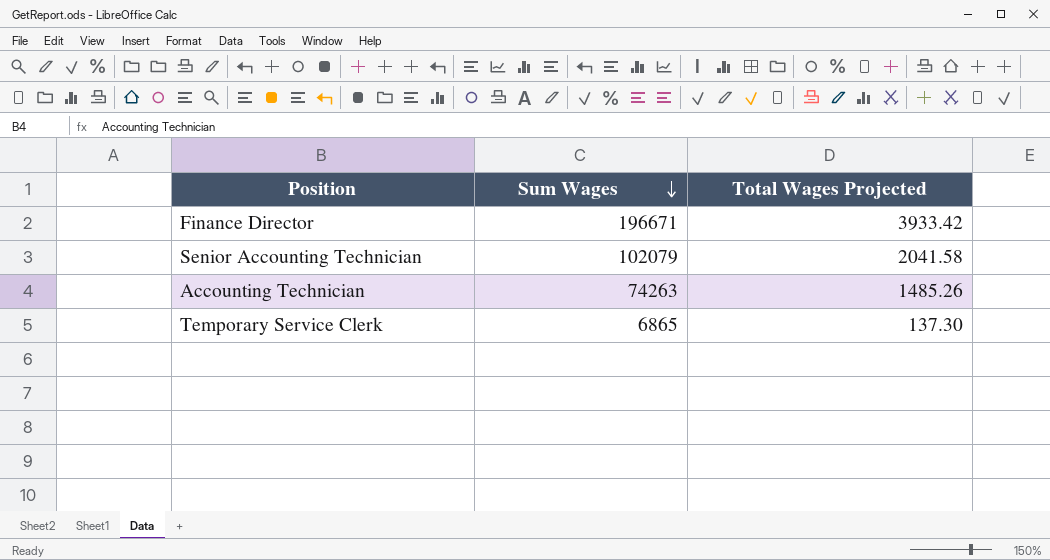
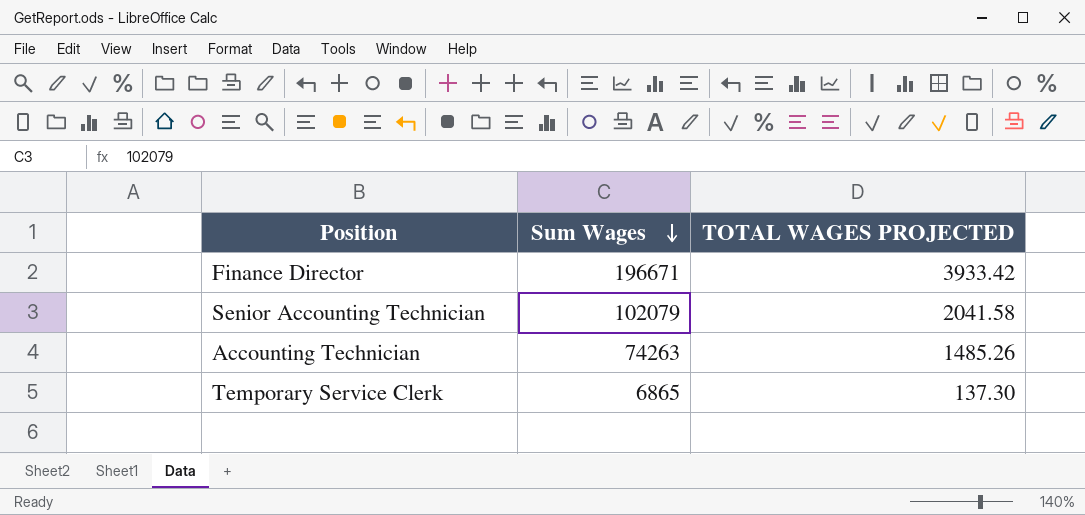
column name: Total Wages Projected -> TOTAL WAGES PROJECTED

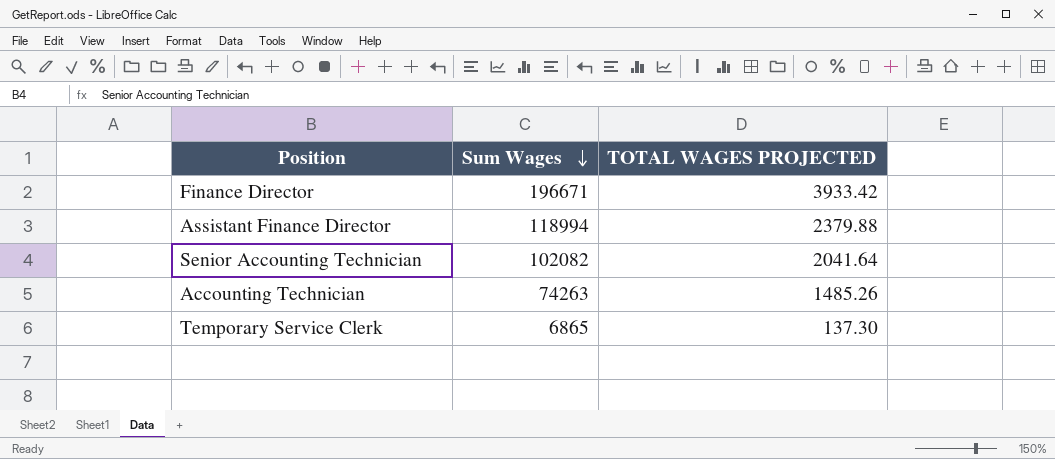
row Assistant Finance Director: none -> 118994 | 2379.88
Senior Accounting Technician | Sum Wages: 102079 -> 102082
Senior Accounting Technician | TOTAL WAGES PROJECTED: 2041.58 -> 2041.64

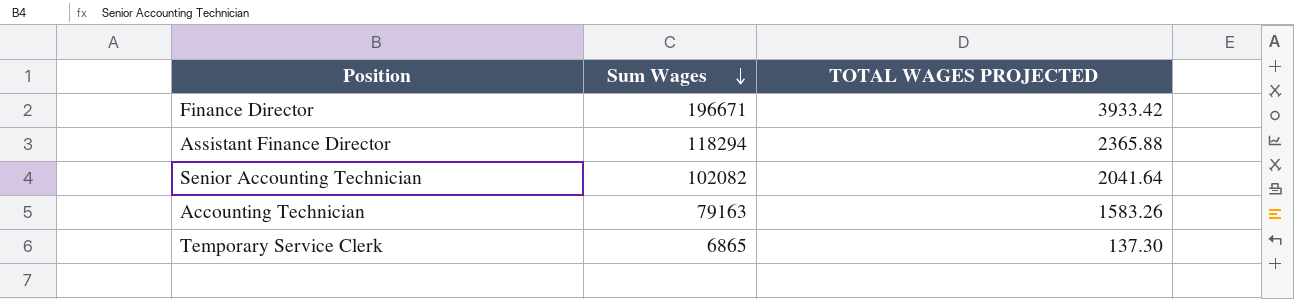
Assistant Finance Director | Sum Wages: 118994 -> 118294
Assistant Finance Director | TOTAL WAGES PROJECTED: 2379.88 -> 2365.88
Accounting Technician | Sum Wages: 74263 -> 79163
Accounting Technician | TOTAL WAGES PROJECTED: 1485.26 -> 1583.26

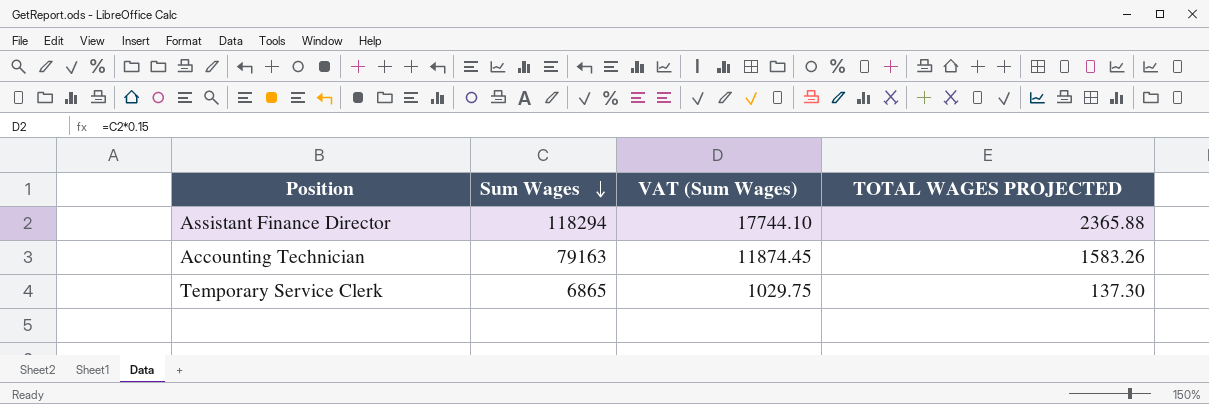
column VAT (Sum Wages) | formula: none -> [Sum Wages] * 0.15
row Finance Director: 196671 | 3933.42 -> none
row Senior Accounting Technician: 102082 | 2041.64 -> none

